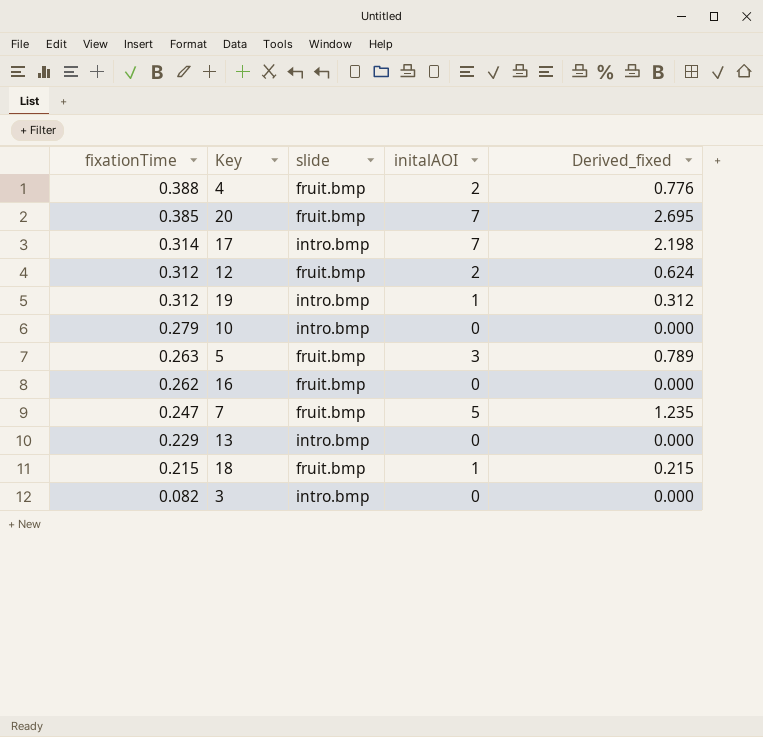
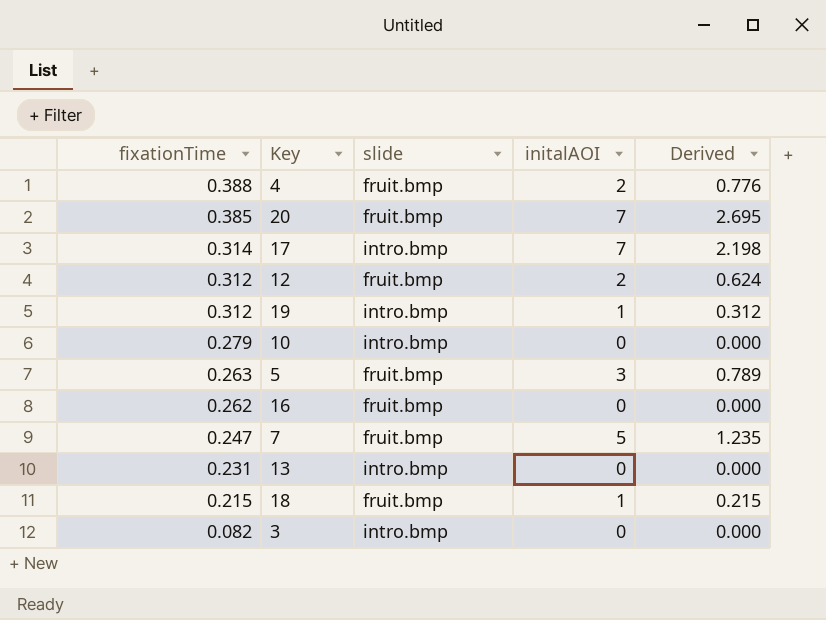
column name: Derived_fixed -> Derived
13 | fixationTime: 0.229 -> 0.231

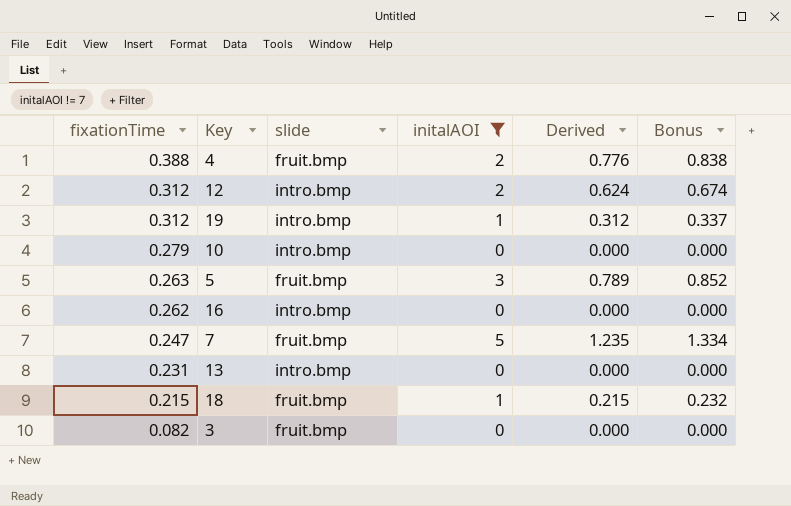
filter: none -> initalAOI != 7
column Bonus | formula: none -> [Derived] * 1.08
12 | slide: fruit.bmp -> intro.bmp
16 | slide: fruit.bmp -> intro.bmp
3 | slide: intro.bmp -> fruit.bmp

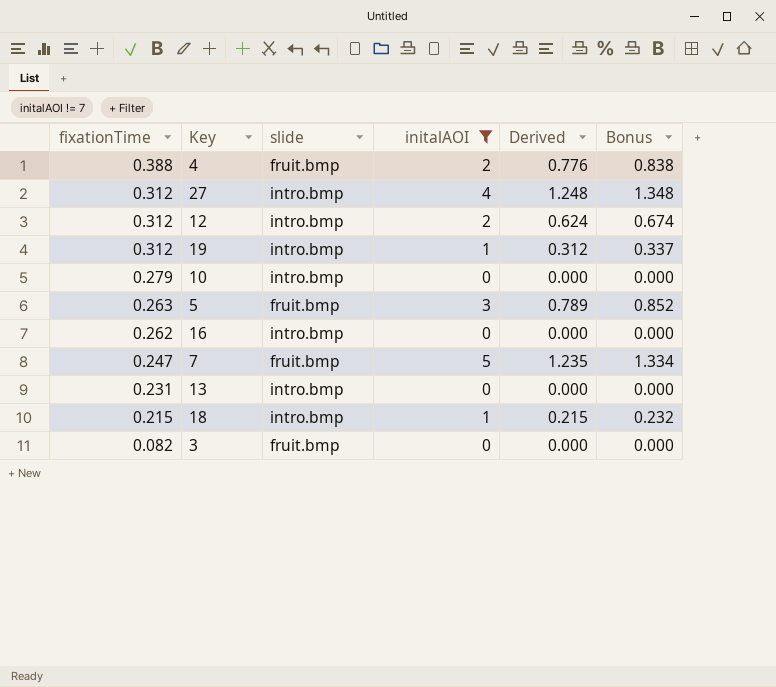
row 27: none -> 0.312 | intro.bmp | 4 | 1.248 | 1.348
18 | slide: fruit.bmp -> intro.bmp

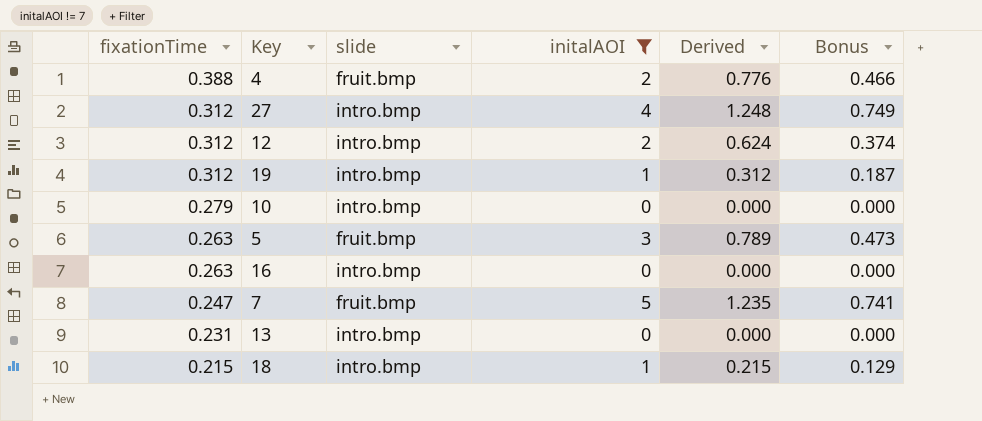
column Bonus | formula: [Derived] * 1.08 -> [Derived] * 0.6
row 3: 0.082 | fruit.bmp | 0 | 0.000 | 0.000 -> none
16 | fixationTime: 0.262 -> 0.263

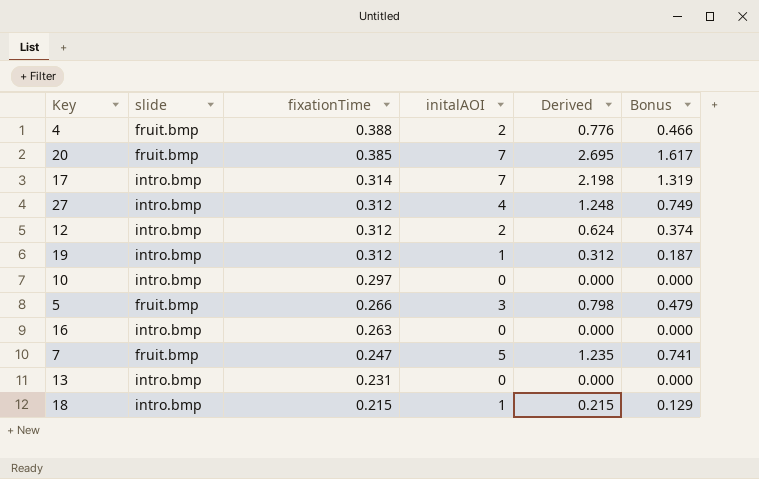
filter: initalAOI != 7 -> none
column fixationTime | position: 1 -> 3
10 | fixationTime: 0.279 -> 0.297
5 | fixationTime: 0.263 -> 0.266
5 | Derived: 0.789 -> 0.798
5 | Bonus: 0.473 -> 0.479

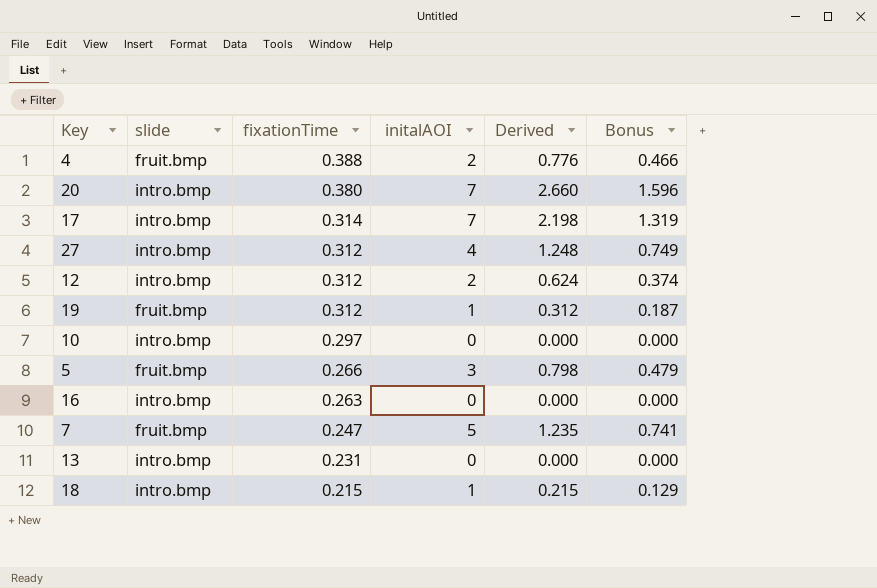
20 | slide: fruit.bmp -> intro.bmp
20 | fixationTime: 0.385 -> 0.380
20 | Derived: 2.695 -> 2.660
20 | Bonus: 1.617 -> 1.596
19 | slide: intro.bmp -> fruit.bmp

